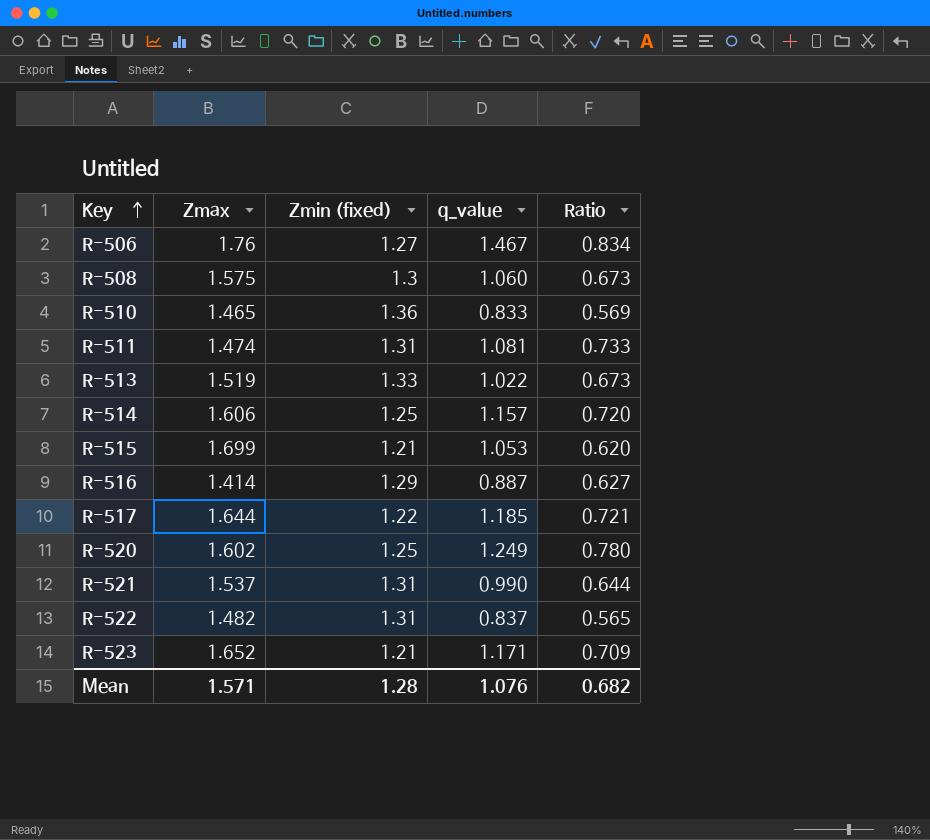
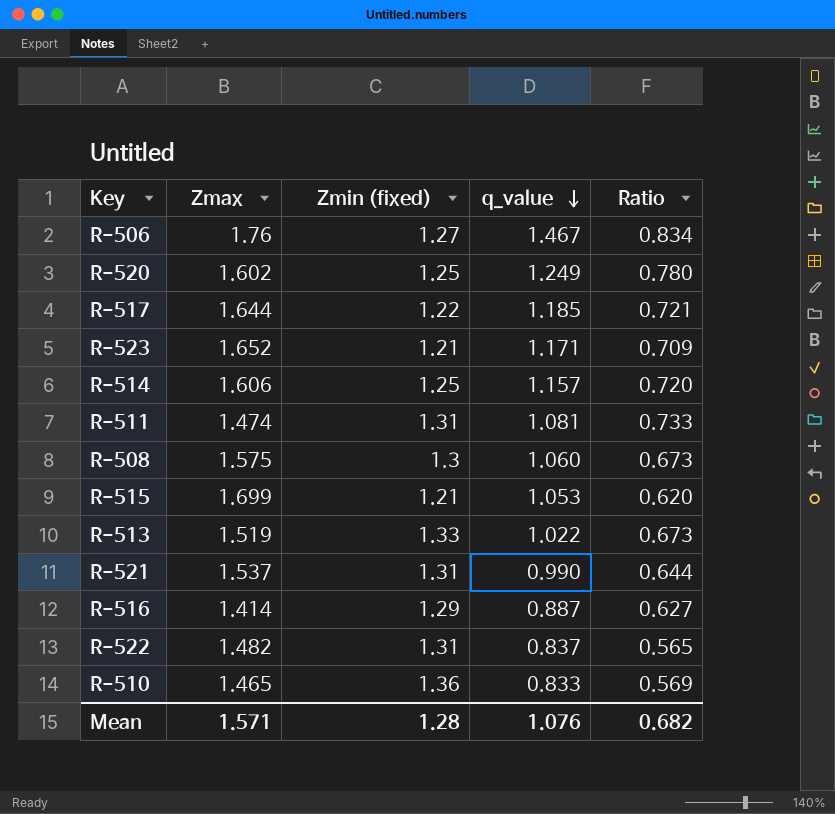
row order: Key ascending -> q_value descending

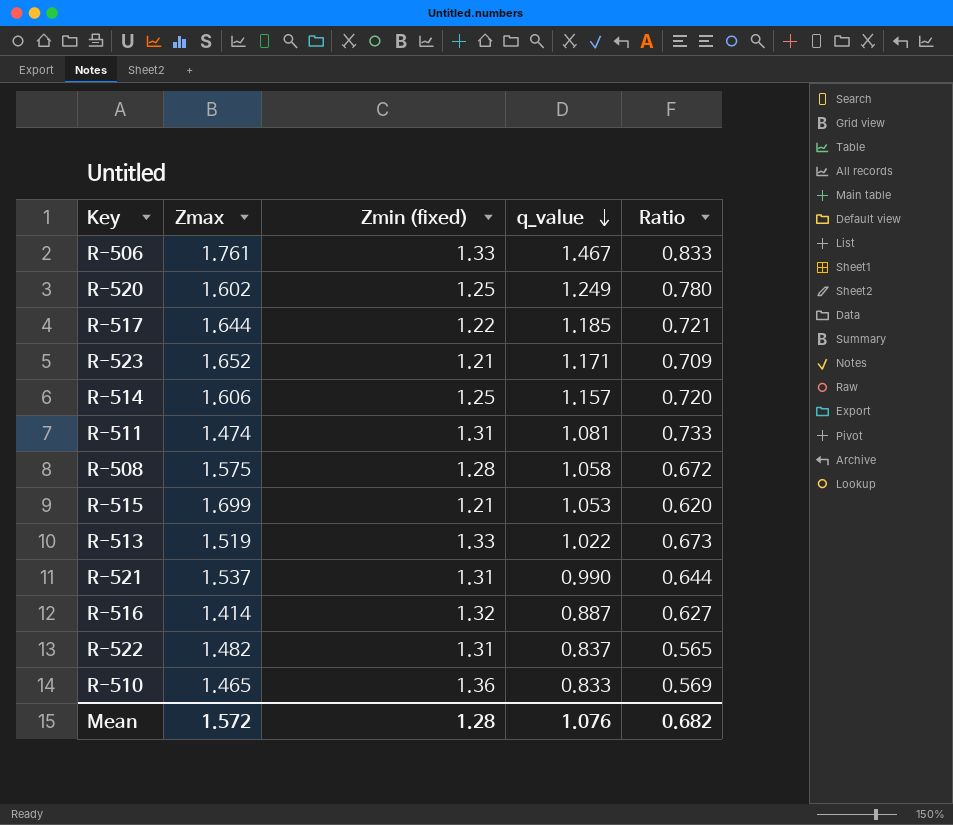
R-506 | Zmax: 1.76 -> 1.761
R-506 | Zmin (fixed): 1.27 -> 1.33
R-506 | Ratio: 0.834 -> 0.833
R-508 | Zmin (fixed): 1.3 -> 1.28
R-508 | q_value: 1.060 -> 1.058
R-508 | Ratio: 0.673 -> 0.672
R-516 | Zmin (fixed): 1.29 -> 1.32
Mean | Zmax: 1.571 -> 1.572

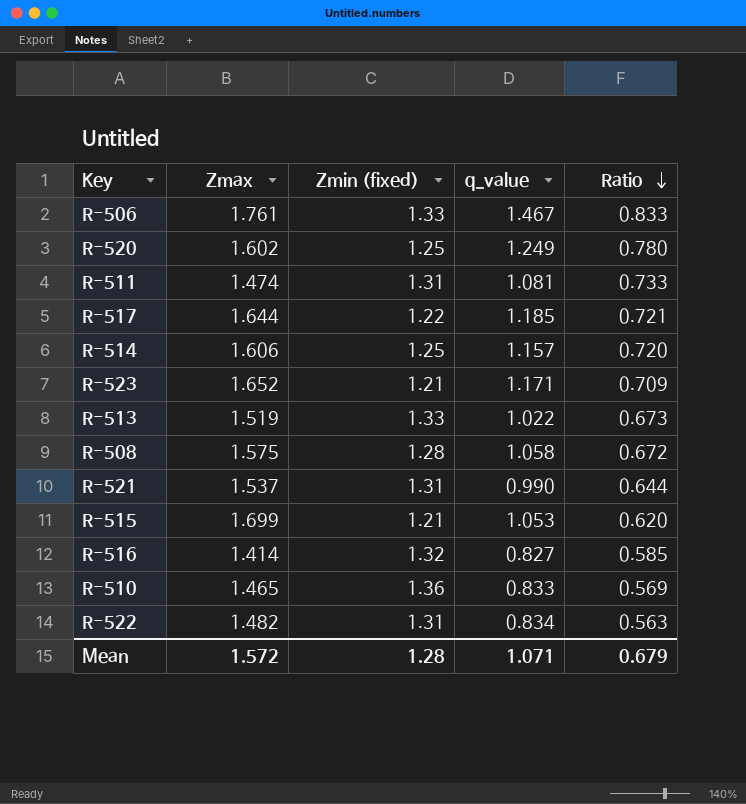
row order: q_value descending -> Ratio descending
R-516 | q_value: 0.887 -> 0.827
R-516 | Ratio: 0.627 -> 0.585
R-522 | q_value: 0.837 -> 0.834
R-522 | Ratio: 0.565 -> 0.563
Mean | q_value: 1.076 -> 1.071
Mean | Ratio: 0.682 -> 0.679

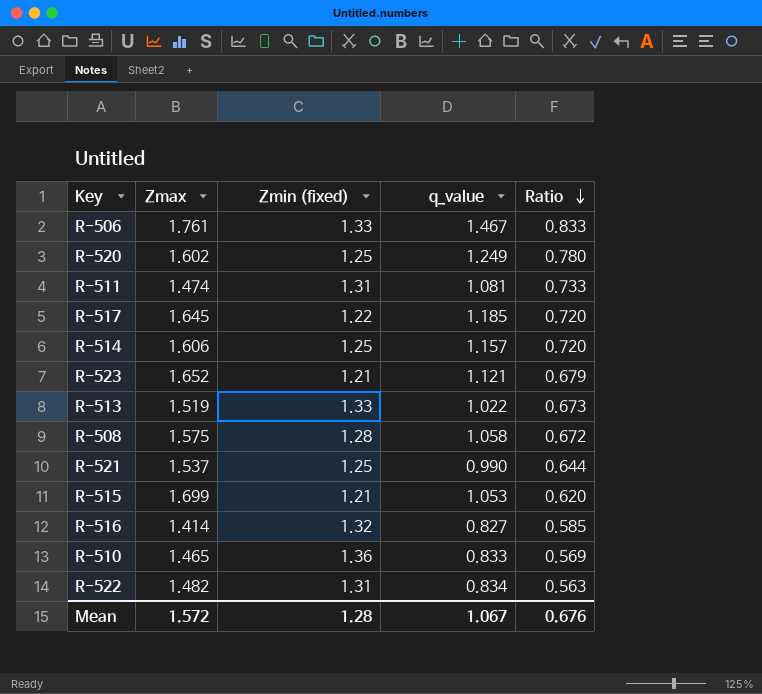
R-517 | Zmax: 1.644 -> 1.645
R-517 | Ratio: 0.721 -> 0.720
R-523 | q_value: 1.171 -> 1.121
R-523 | Ratio: 0.709 -> 0.679
R-521 | Zmin (fixed): 1.31 -> 1.25
Mean | q_value: 1.071 -> 1.067
Mean | Ratio: 0.679 -> 0.676

